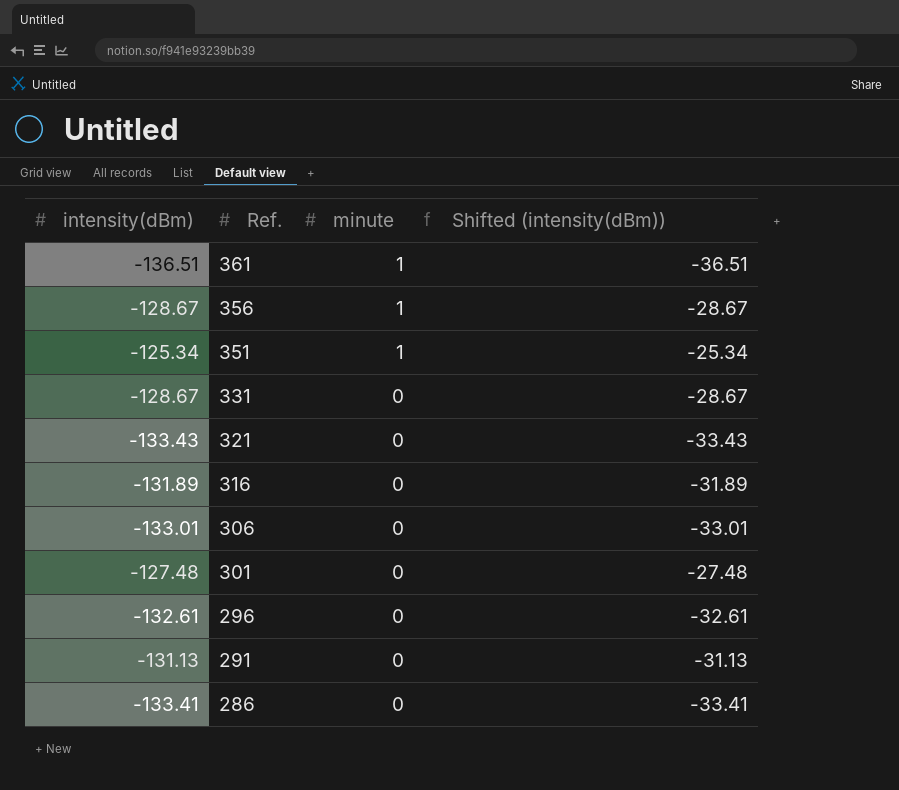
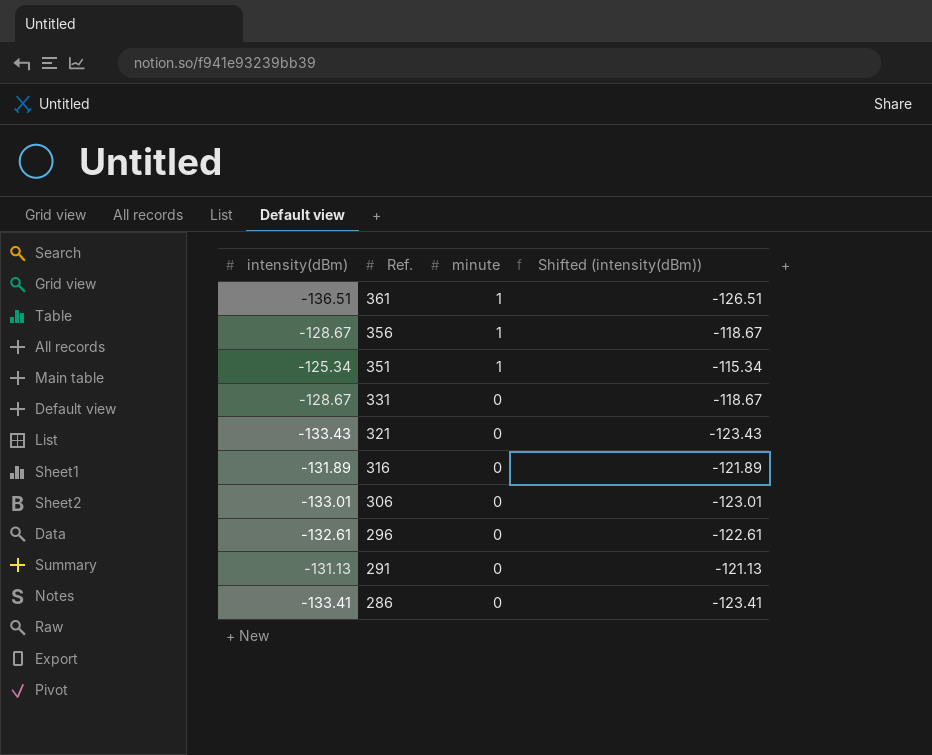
column Shifted (intensity(dBm)) | formula: [intensity(dBm)] + 100 -> [intensity(dBm)] + 10
row 301: -127.48 | 0 | -27.48 -> none

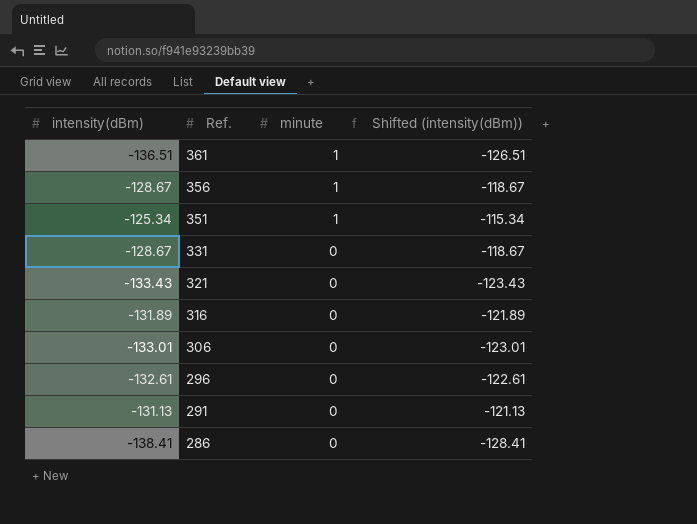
286 | intensity(dBm): -133.41 -> -138.41
286 | Shifted (intensity(dBm)): -123.41 -> -128.41

